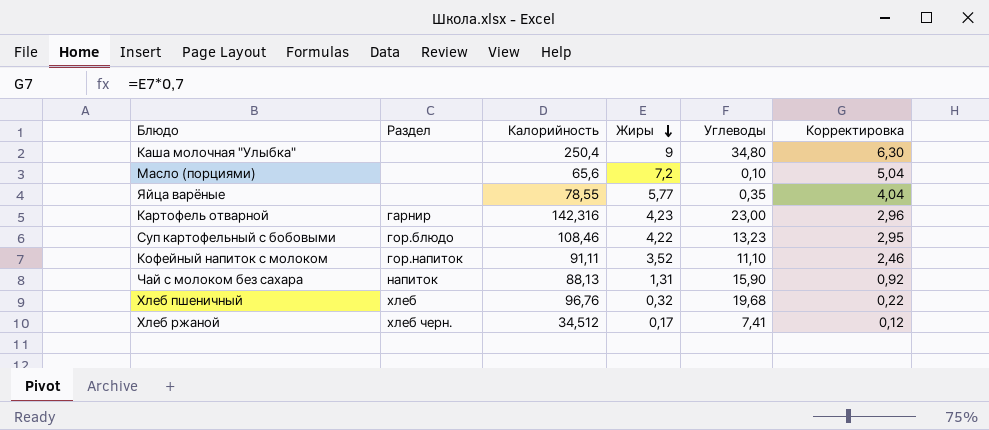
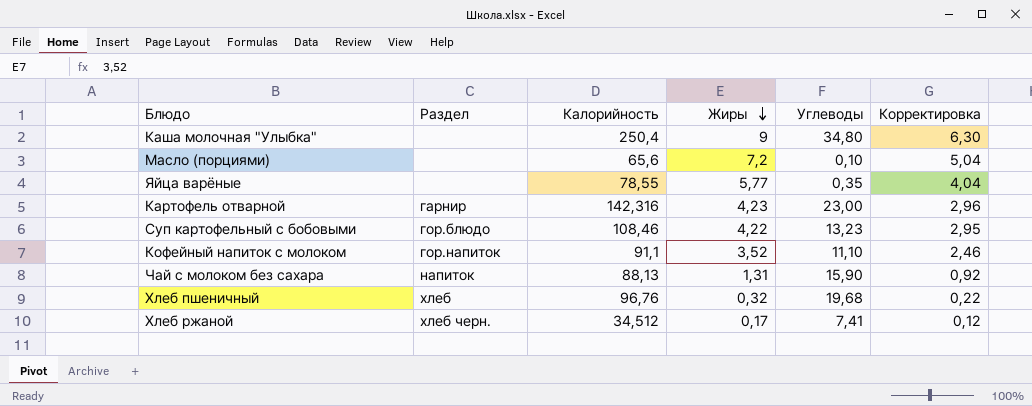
Кофейный напиток с молоком | Калорийность: 91,11 -> 91,1

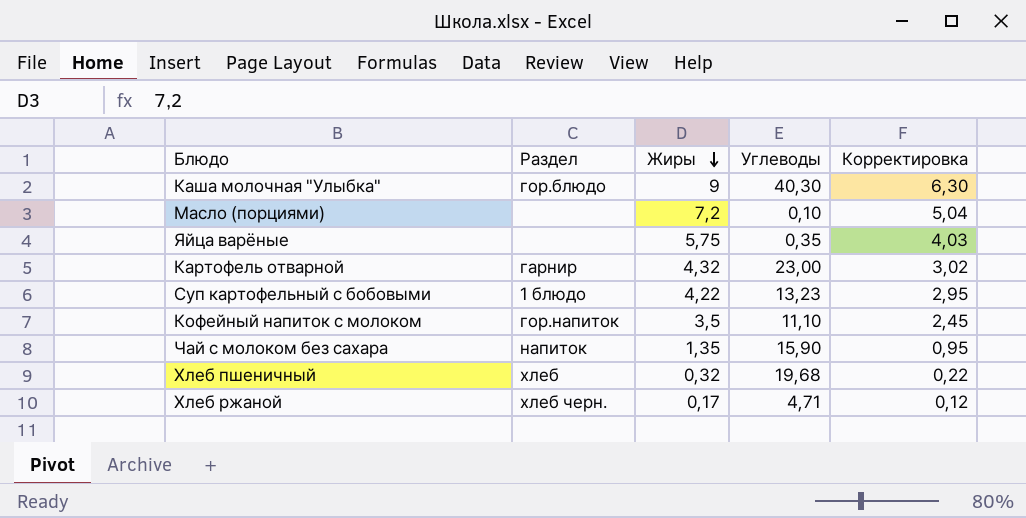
column Калорийность | position: 3 -> none
Каша молочная "Улыбка" | Раздел: none -> гор.блюдо
Каша молочная "Улыбка" | Углеводы: 34,80 -> 40,30
Яйца варёные | Жиры: 5,77 -> 5,75
Яйца варёные | Корректировка: 4,04 -> 4,03
Картофель отварной | Жиры: 4,23 -> 4,32
Картофель отварной | Корректировка: 2,96 -> 3,02
Суп картофельный с бобовыми | Раздел: гор.блюдо -> 1 блюдо
Кофейный напиток с молоком | Жиры: 3,52 -> 3,5
Кофейный напиток с молоком | Корректировка: 2,46 -> 2,45
Чай с молоком без сахара | Жиры: 1,31 -> 1,35
Чай с молоком без сахара | Корректировка: 0,92 -> 0,95
Хлеб ржаной | Углеводы: 7,41 -> 4,71

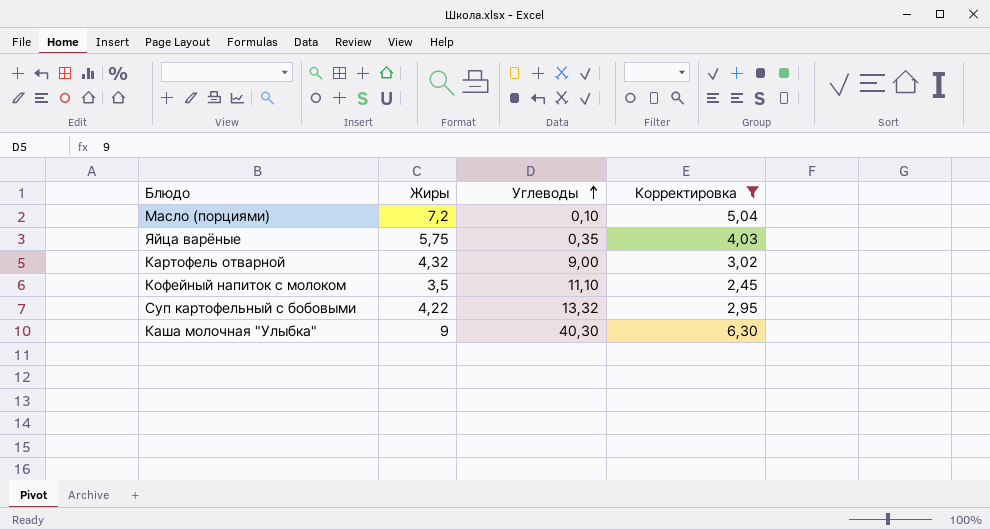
filter: none -> Корректировка >= 2,45
row order: Жиры descending -> Углеводы ascending
column Раздел | position: 2 -> none
Картофель отварной | Углеводы: 23,00 -> 9,00
Суп картофельный с бобовыми | Углеводы: 13,23 -> 13,32

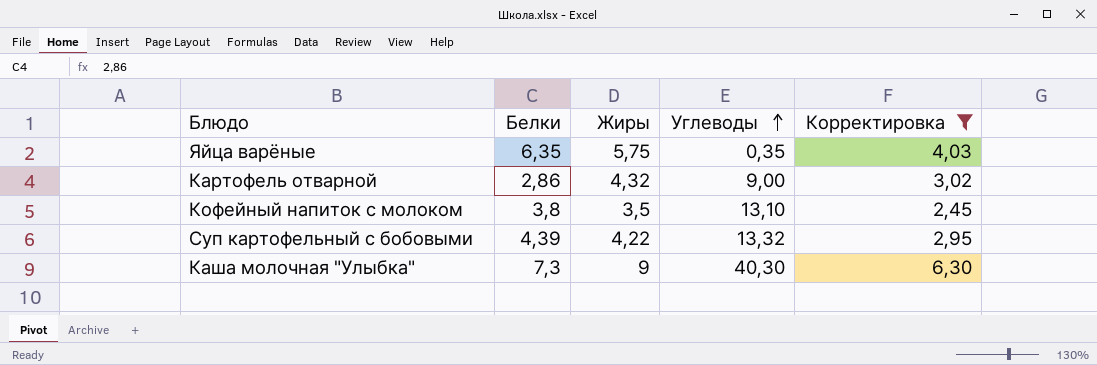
column Белки | position: none -> 2
row Масло (порциями): 7,2 | 0,10 | 5,04 -> none
Кофейный напиток с молоком | Углеводы: 11,10 -> 13,10

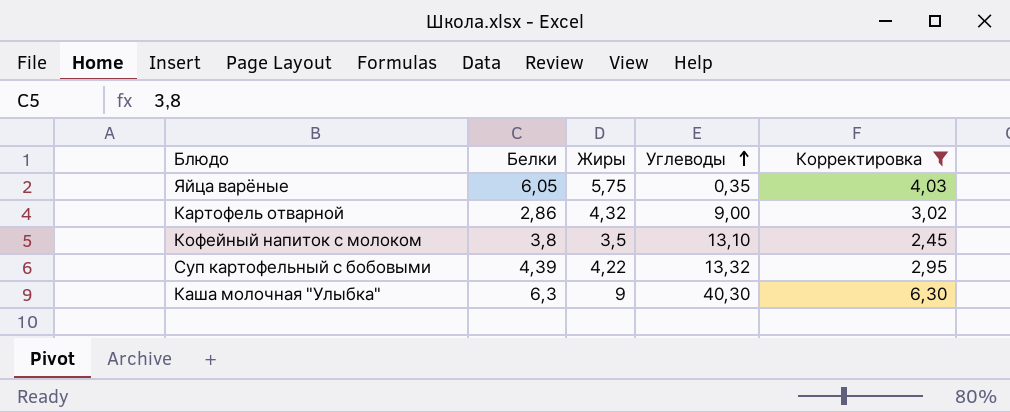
Яйца варёные | Белки: 6,35 -> 6,05
Каша молочная "Улыбка" | Белки: 7,3 -> 6,3

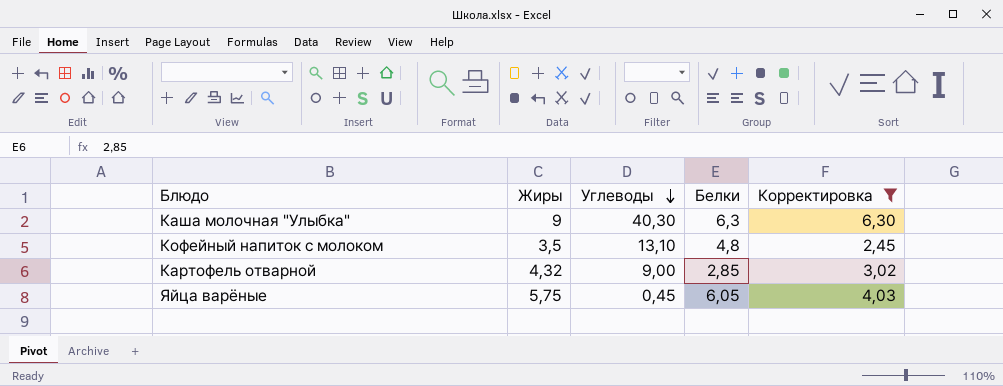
row order: Углеводы ascending -> Углеводы descending
column Белки | position: 2 -> 4
row Суп картофельный с бобовыми: 4,39 | 4,22 | 13,32 | 2,95 -> none
Кофейный напиток с молоком | Белки: 3,8 -> 4,8
Картофель отварной | Белки: 2,86 -> 2,85
Яйца варёные | Углеводы: 0,35 -> 0,45

